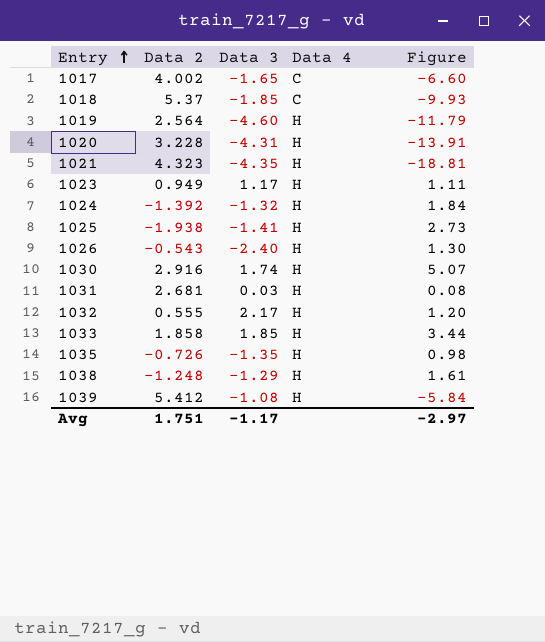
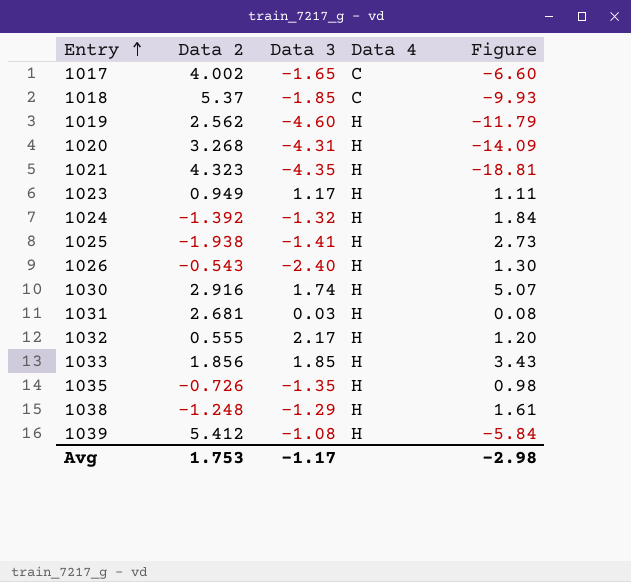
1019 | Data 2: 2.564 -> 2.562
1020 | Data 2: 3.228 -> 3.268
1020 | Figure: -13.91 -> -14.09
1033 | Data 2: 1.858 -> 1.856
1033 | Figure: 3.44 -> 3.43
Avg | Data 2: 1.751 -> 1.753
Avg | Figure: -2.97 -> -2.98

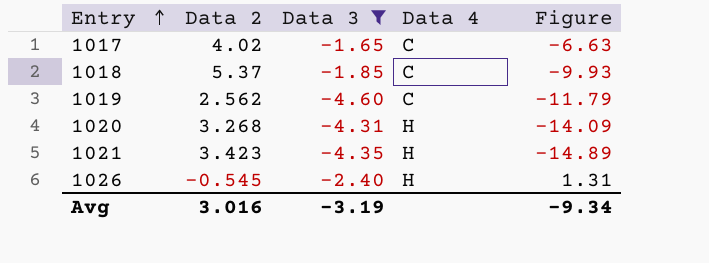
filter: none -> Data 3 <= -1.65
1017 | Data 2: 4.002 -> 4.02
1017 | Figure: -6.60 -> -6.63
1019 | Data 4: H -> C
1021 | Data 2: 4.323 -> 3.423
1021 | Figure: -18.81 -> -14.89
1026 | Data 2: -0.543 -> -0.545
1026 | Figure: 1.30 -> 1.31
Avg | Data 2: 1.753 -> 3.016
Avg | Data 3: -1.17 -> -3.19
Avg | Figure: -2.98 -> -9.34

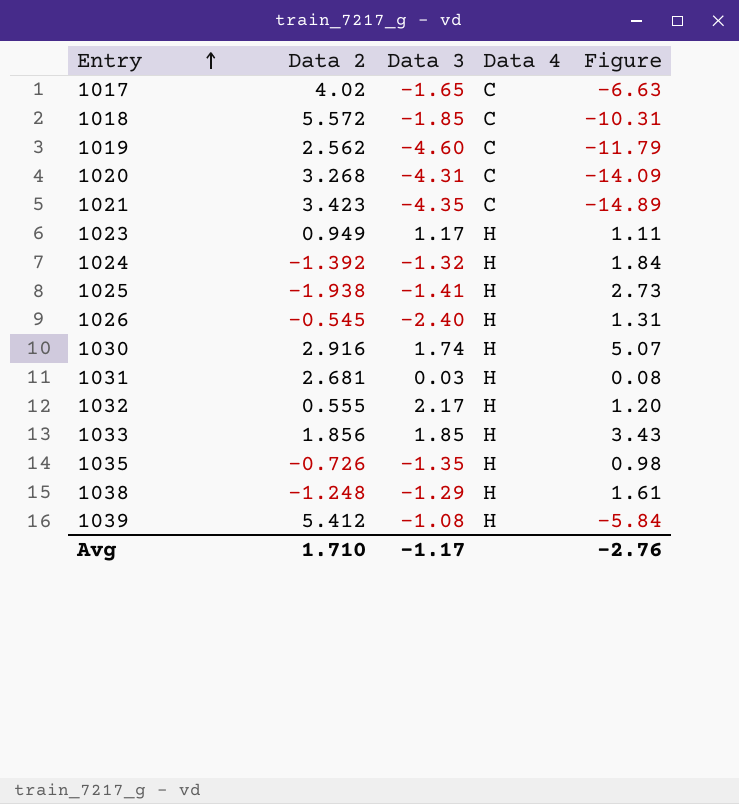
filter: Data 3 <= -1.65 -> none
1018 | Data 2: 5.37 -> 5.572
1018 | Figure: -9.93 -> -10.31
1020 | Data 4: H -> C
1021 | Data 4: H -> C
Avg | Data 2: 3.016 -> 1.710
Avg | Data 3: -3.19 -> -1.17
Avg | Figure: -9.34 -> -2.76

